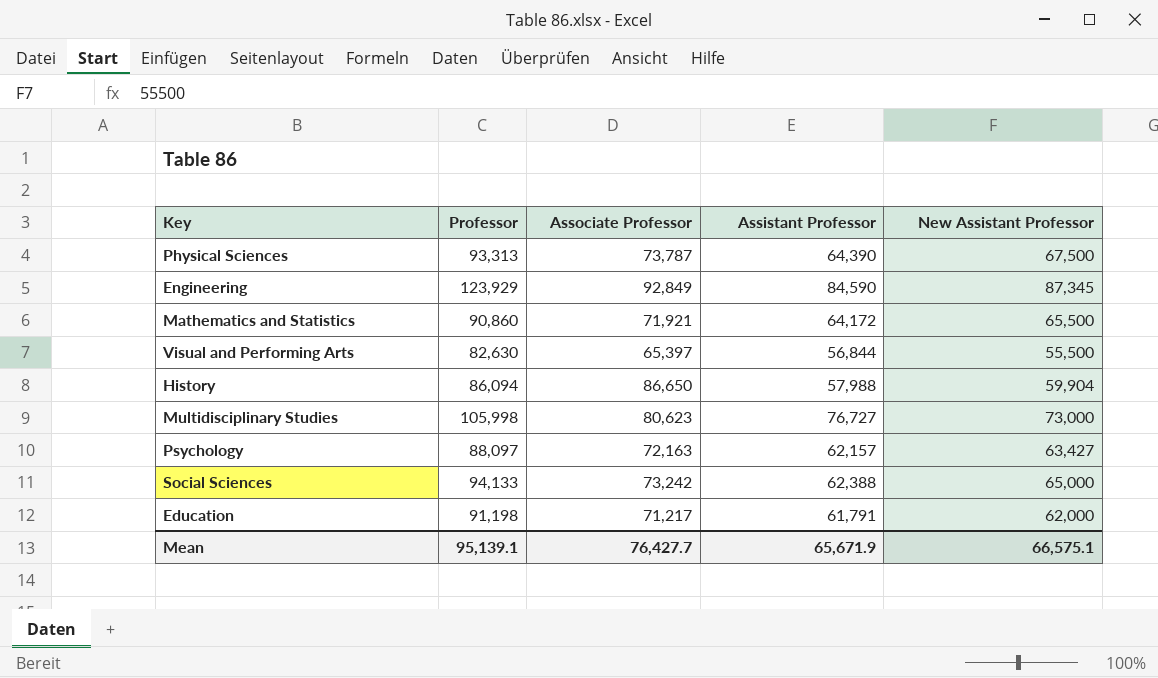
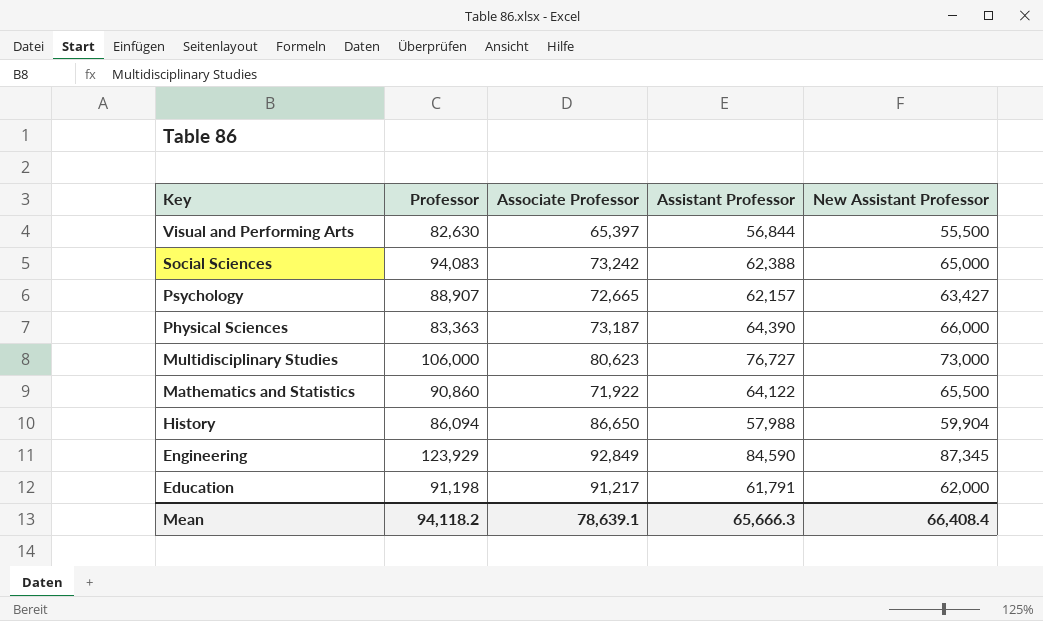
row order: none -> Key descending
Social Sciences | Professor: 94,133 -> 94,083
Psychology | Professor: 88,097 -> 88,907
Psychology | Associate Professor: 72,163 -> 72,665
Physical Sciences | Professor: 93,313 -> 83,363
Physical Sciences | Associate Professor: 73,787 -> 73,187
Physical Sciences | New Assistant Professor: 67,500 -> 66,000
Multidisciplinary Studies | Professor: 105,998 -> 106,000
Mathematics and Statistics | Associate Professor: 71,921 -> 71,922
Mathematics and Statistics | Assistant Professor: 64,172 -> 64,122
Education | Associate Professor: 71,217 -> 91,217
Mean | Professor: 95,139.1 -> 94,118.2
Mean | Associate Professor: 76,427.7 -> 78,639.1
Mean | Assistant Professor: 65,671.9 -> 65,666.3
Mean | New Assistant Professor: 66,575.1 -> 66,408.4

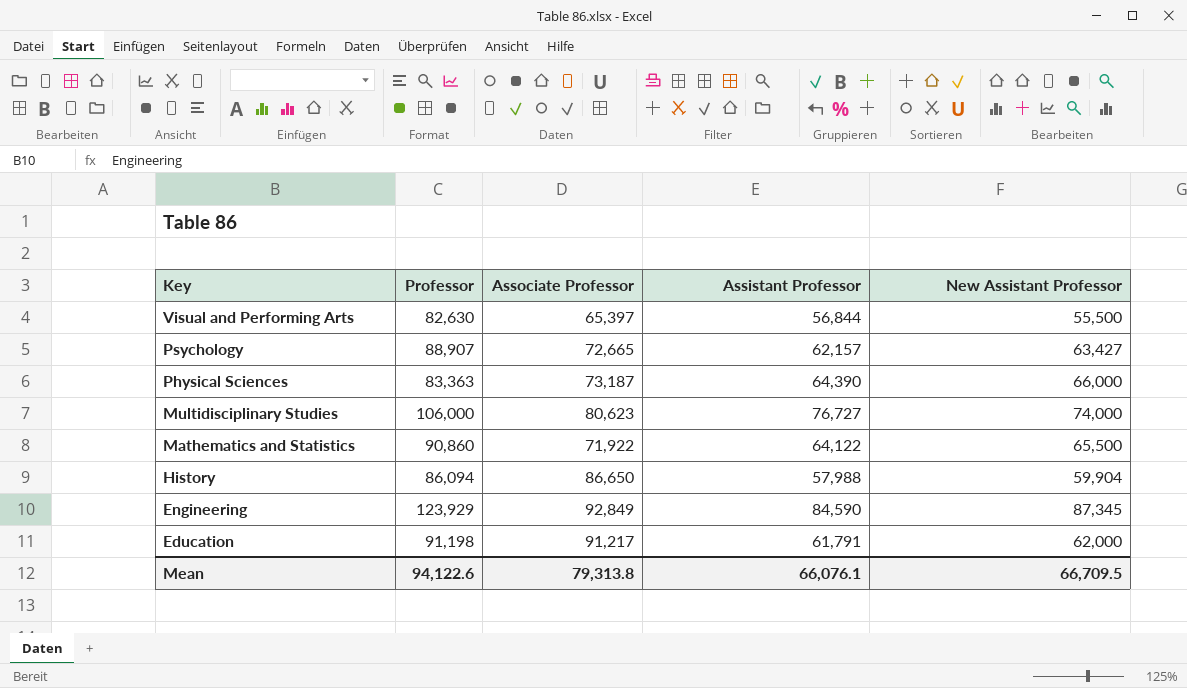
row Social Sciences: 94,083 | 73,242 | 62,388 | 65,000 -> none
Multidisciplinary Studies | New Assistant Professor: 73,000 -> 74,000
Mean | Professor: 94,118.2 -> 94,122.6
Mean | Associate Professor: 78,639.1 -> 79,313.8
Mean | Assistant Professor: 65,666.3 -> 66,076.1
Mean | New Assistant Professor: 66,408.4 -> 66,709.5

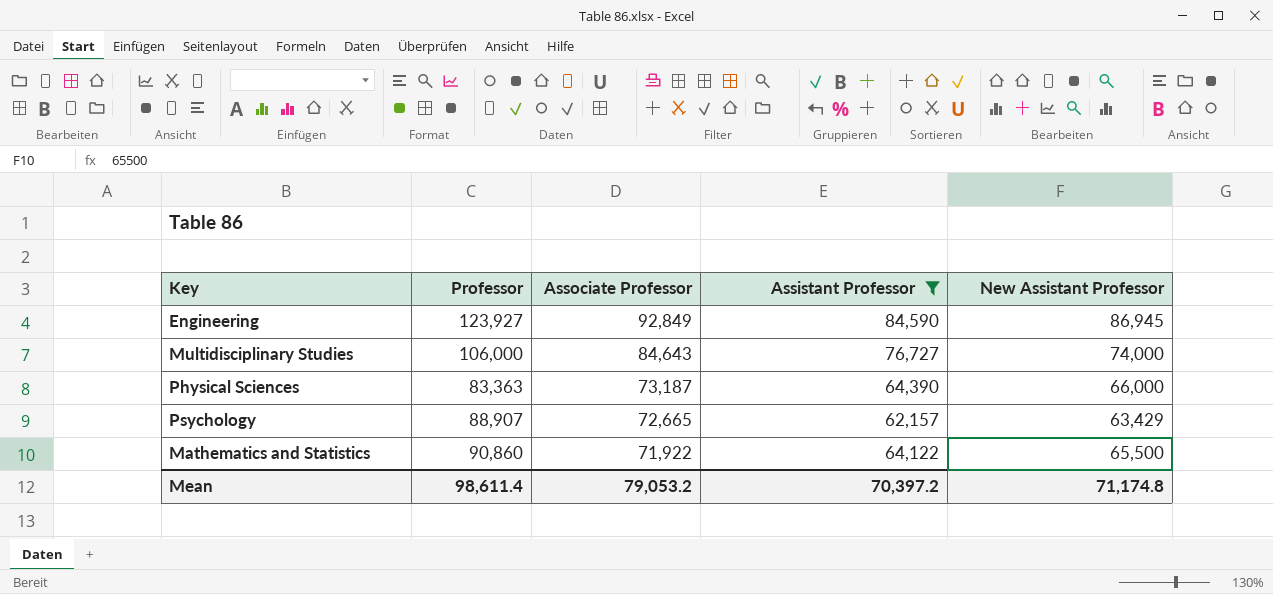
filter: none -> Assistant Professor >= 62,157
row order: Key descending -> Associate Professor descending
Engineering | Professor: 123,929 -> 123,927
Engineering | New Assistant Professor: 87,345 -> 86,945
Multidisciplinary Studies | Associate Professor: 80,623 -> 84,643
Psychology | New Assistant Professor: 63,427 -> 63,429
Mean | Professor: 94,122.6 -> 98,611.4
Mean | Associate Professor: 79,313.8 -> 79,053.2
Mean | Assistant Professor: 66,076.1 -> 70,397.2
Mean | New Assistant Professor: 66,709.5 -> 71,174.8

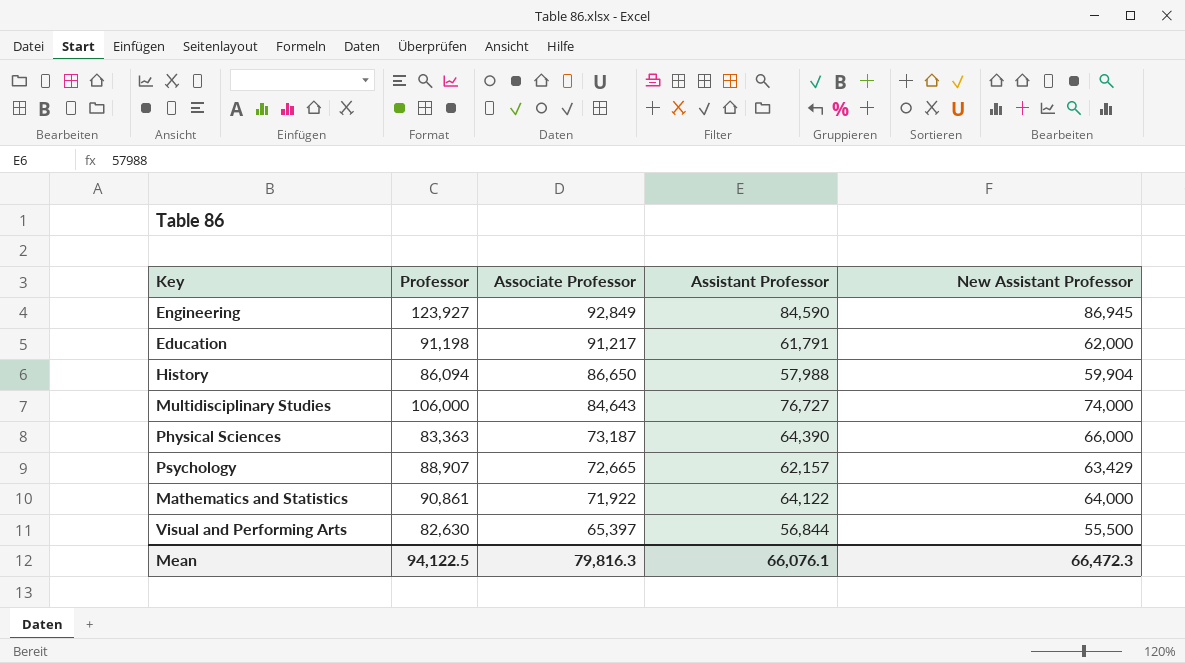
filter: Assistant Professor >= 62,157 -> none
Mathematics and Statistics | Professor: 90,860 -> 90,861
Mathematics and Statistics | New Assistant Professor: 65,500 -> 64,000
Mean | Professor: 98,611.4 -> 94,122.5
Mean | Associate Professor: 79,053.2 -> 79,816.3
Mean | Assistant Professor: 70,397.2 -> 66,076.1
Mean | New Assistant Professor: 71,174.8 -> 66,472.3

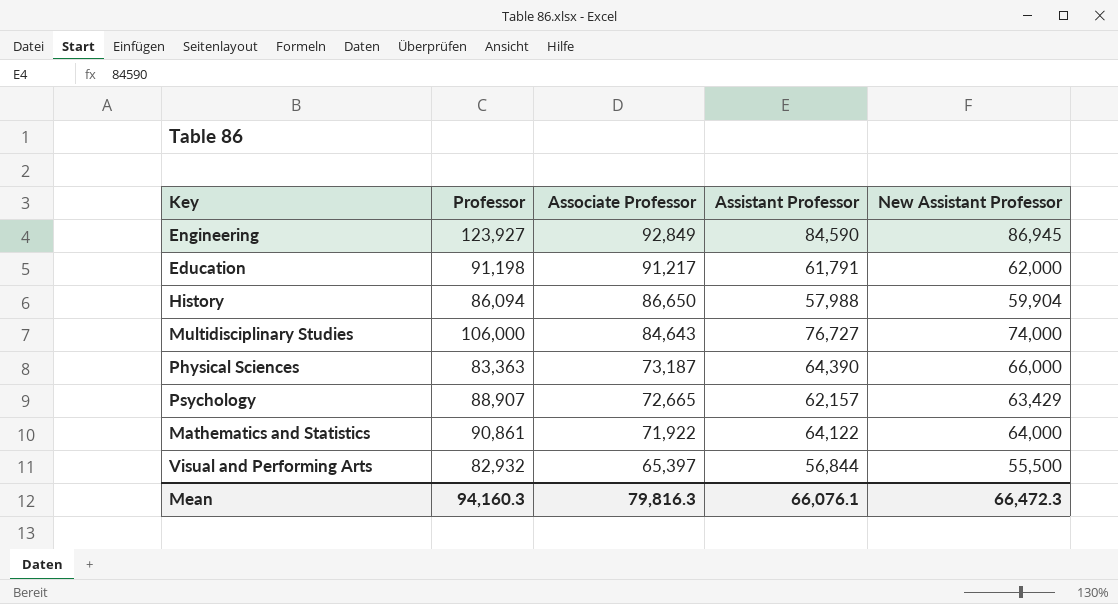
Visual and Performing Arts | Professor: 82,630 -> 82,932
Mean | Professor: 94,122.5 -> 94,160.3

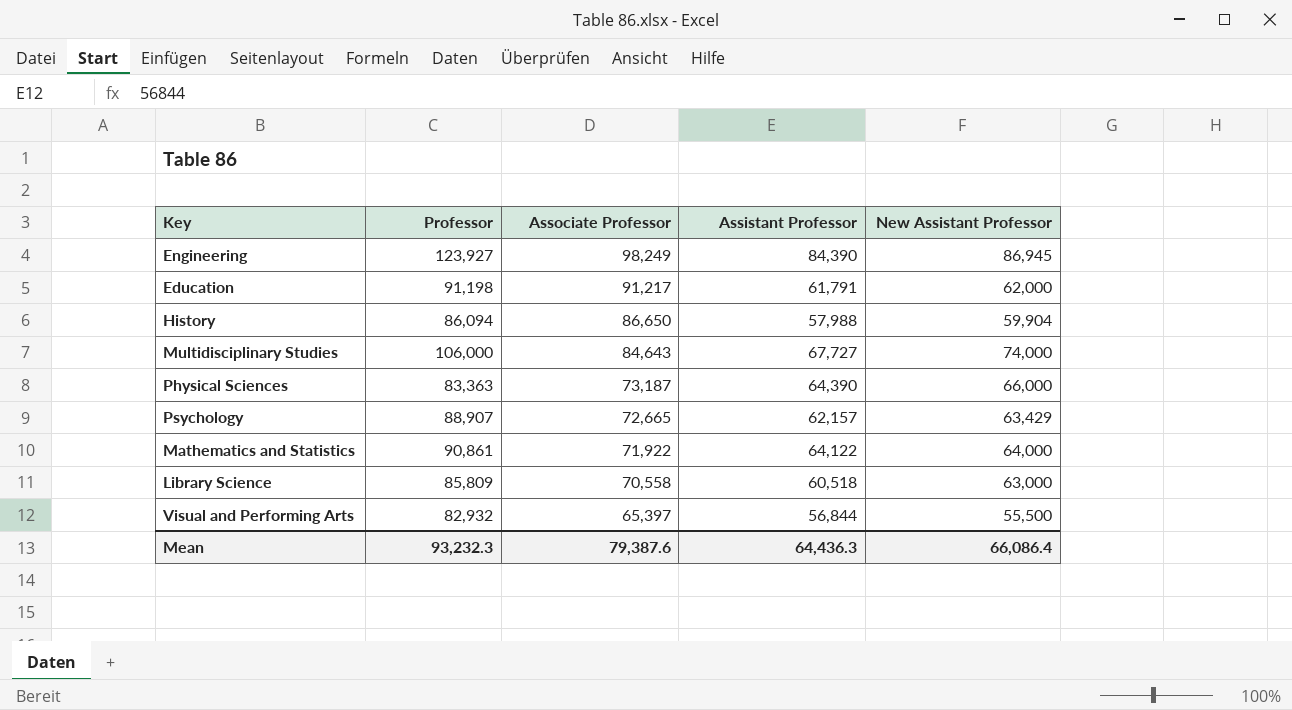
Engineering | Associate Professor: 92,849 -> 98,249
Engineering | Assistant Professor: 84,590 -> 84,390
Multidisciplinary Studies | Assistant Professor: 76,727 -> 67,727
row Library Science: none -> 85,809 | 70,558 | 60,518 | 63,000
Mean | Professor: 94,160.3 -> 93,232.3
Mean | Associate Professor: 79,816.3 -> 79,387.6
Mean | Assistant Professor: 66,076.1 -> 64,436.3
Mean | New Assistant Professor: 66,472.3 -> 66,086.4

